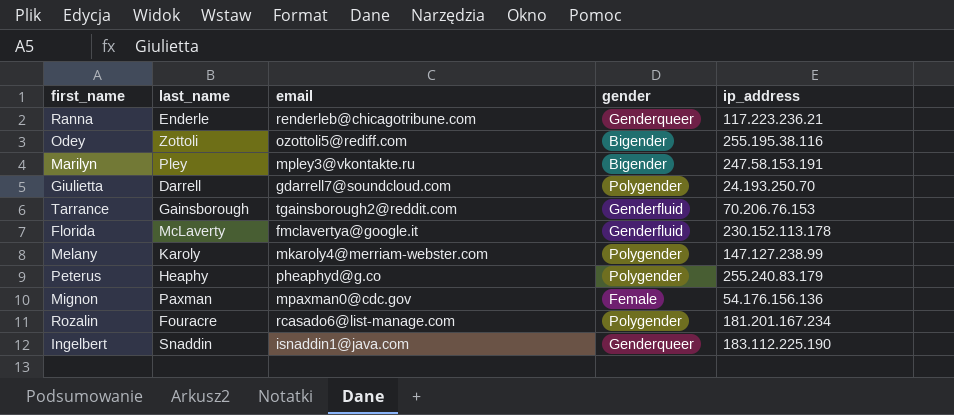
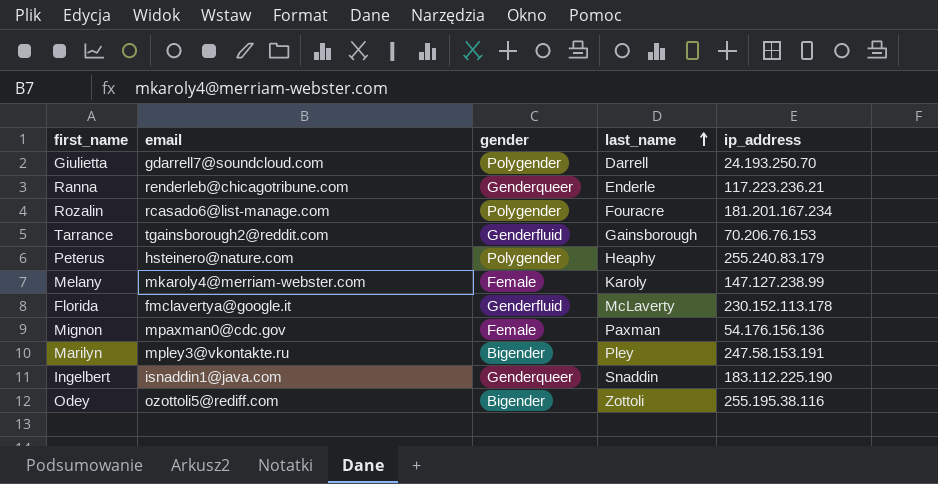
row order: none -> last_name ascending
column last_name | position: 2 -> 4
Peterus | email: pheaphyd@g.co -> hsteinero@nature.com
Melany | gender: Polygender -> Female

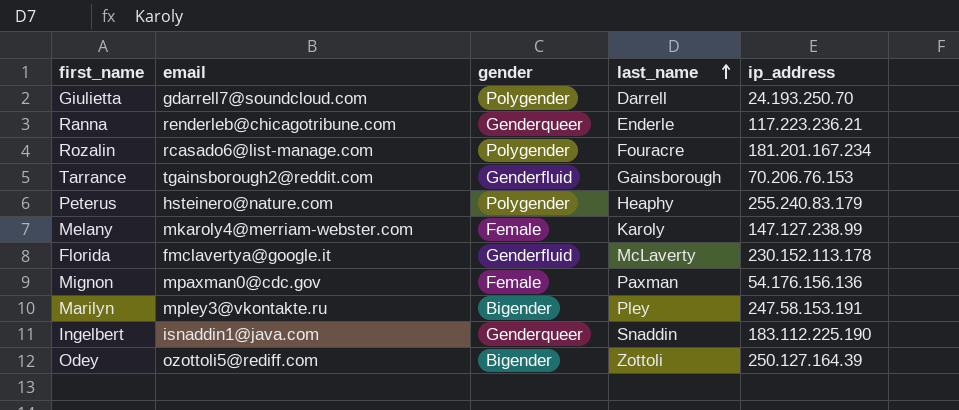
Odey | ip_address: 255.195.38.116 -> 250.127.164.39

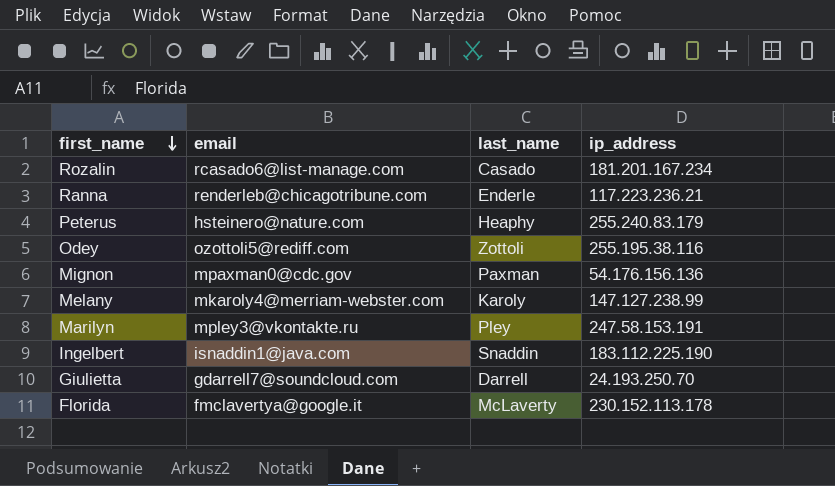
row order: last_name ascending -> first_name descending
column gender | position: 3 -> none
row Tarrance: tgainsborough2@reddit.com | Genderfluid | Gainsborough | 70.206.76.153 -> none
Rozalin | last_name: Fouracre -> Casado
Odey | ip_address: 250.127.164.39 -> 255.195.38.116

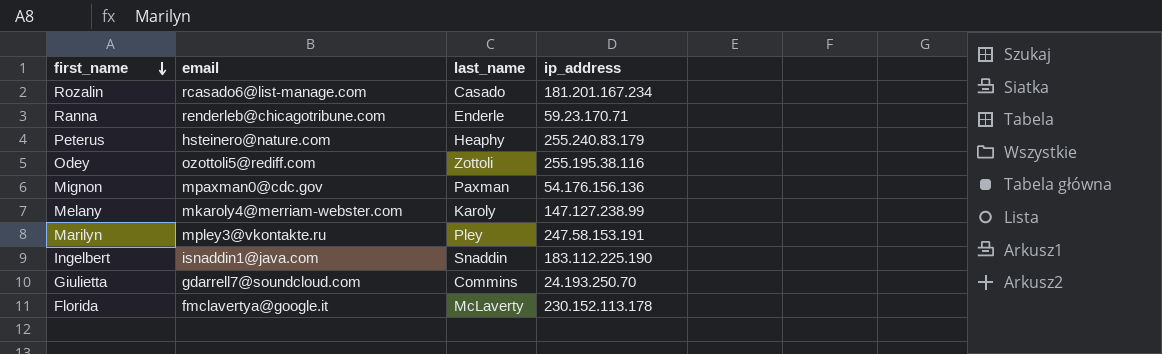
Ranna | ip_address: 117.223.236.21 -> 59.23.170.71
Giulietta | last_name: Darrell -> Commins

